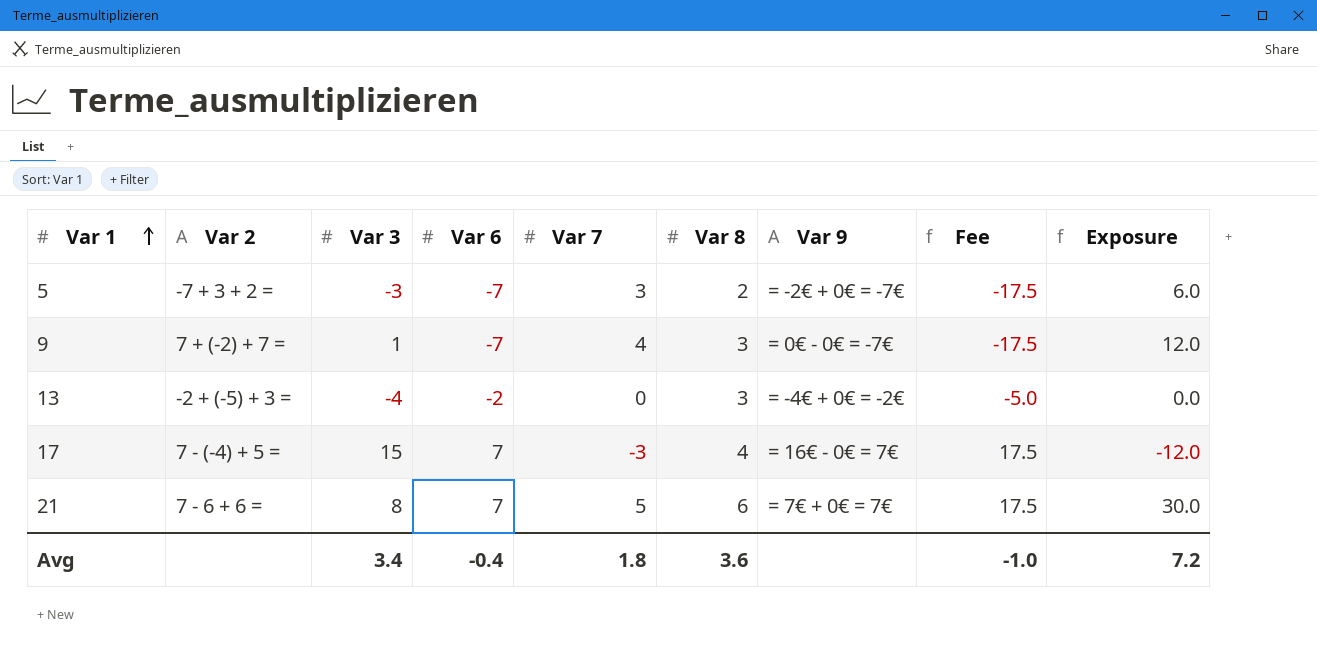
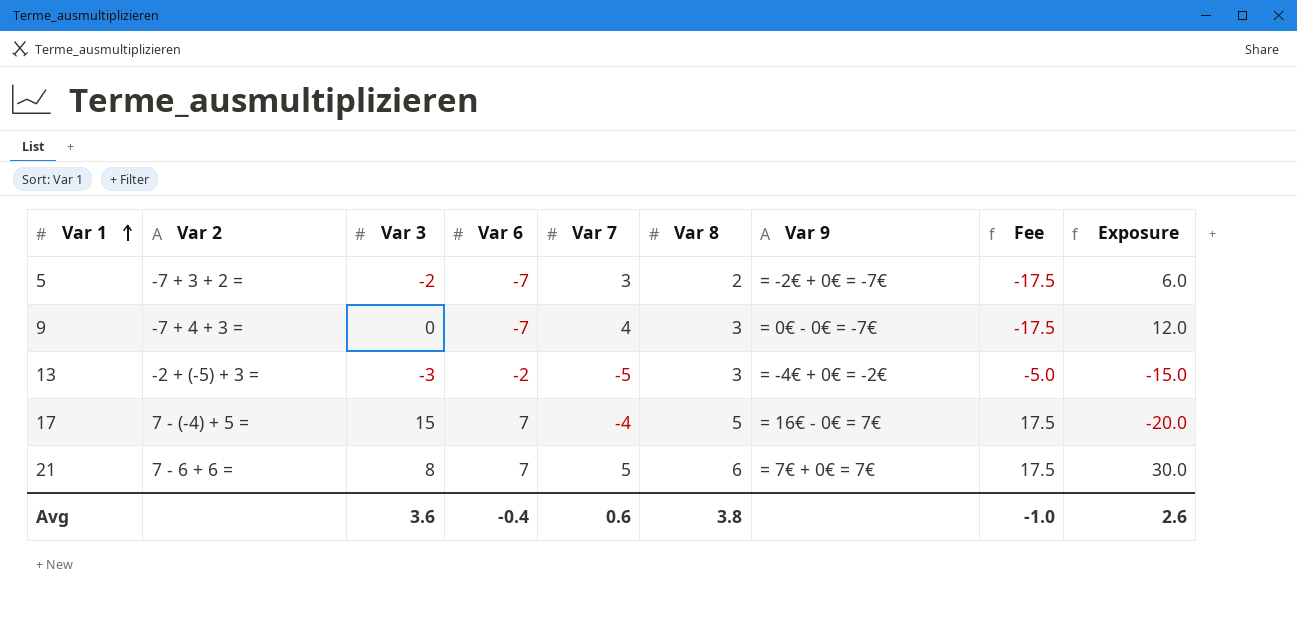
5 | Var 3: -3 -> -2
9 | Var 2: 7 + (-2) + 7 = -> -7 + 4 + 3 =
9 | Var 3: 1 -> 0
13 | Var 3: -4 -> -3
13 | Var 7: 0 -> -5
13 | Exposure: 0.0 -> -15.0
17 | Var 7: -3 -> -4
17 | Var 8: 4 -> 5
17 | Exposure: -12.0 -> -20.0
Avg | Var 3: 3.4 -> 3.6
Avg | Var 7: 1.8 -> 0.6
Avg | Var 8: 3.6 -> 3.8
Avg | Exposure: 7.2 -> 2.6

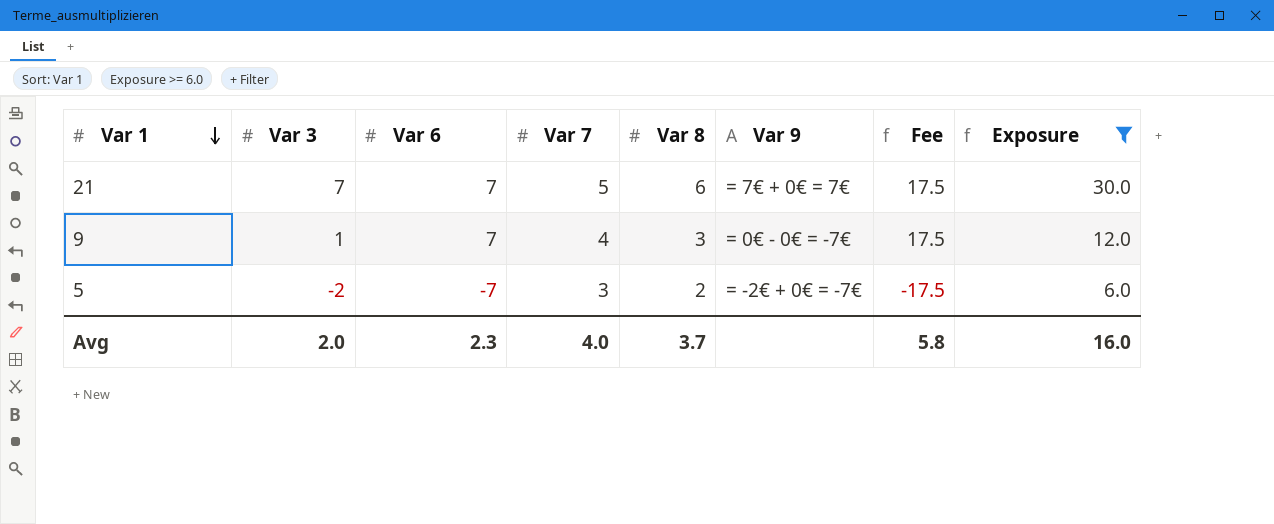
filter: none -> Exposure >= 6.0
row order: Var 1 ascending -> Var 1 descending
column Var 2 | position: 2 -> none
21 | Var 3: 8 -> 7
9 | Var 3: 0 -> 1
9 | Var 6: -7 -> 7
9 | Fee: -17.5 -> 17.5
Avg | Var 3: 3.6 -> 2.0
Avg | Var 6: -0.4 -> 2.3
Avg | Var 7: 0.6 -> 4.0
Avg | Var 8: 3.8 -> 3.7
Avg | Fee: -1.0 -> 5.8
Avg | Exposure: 2.6 -> 16.0

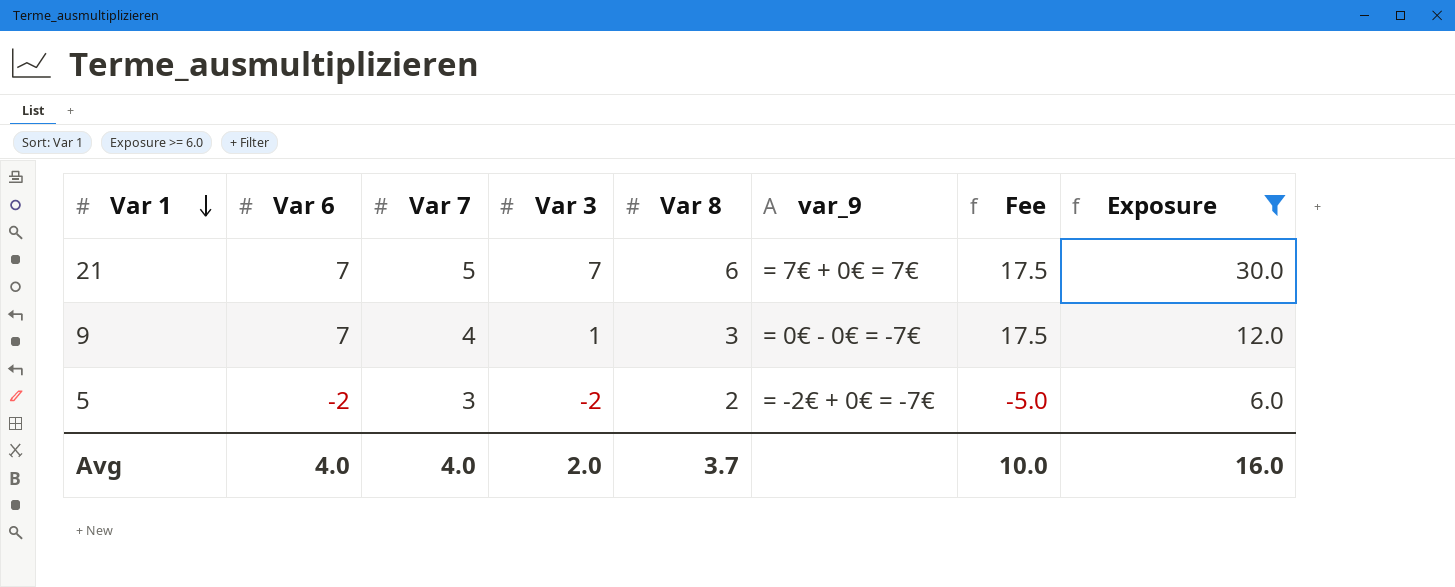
column Var 3 | position: 2 -> 4
column name: Var 9 -> var_9
5 | Var 6: -7 -> -2
5 | Fee: -17.5 -> -5.0
Avg | Var 6: 2.3 -> 4.0
Avg | Fee: 5.8 -> 10.0

